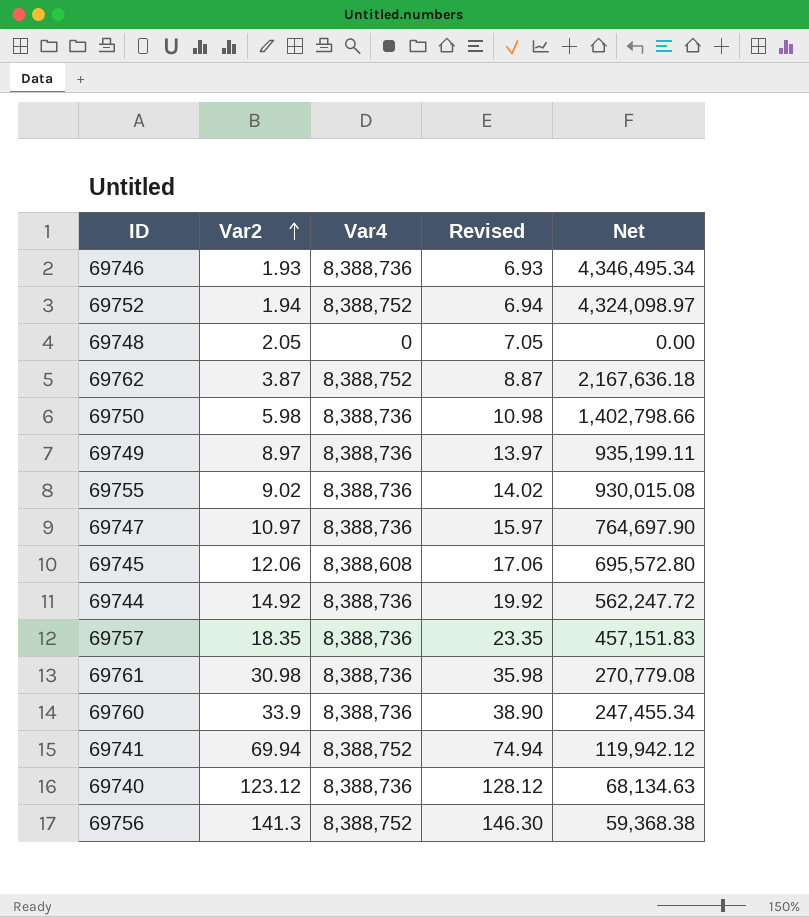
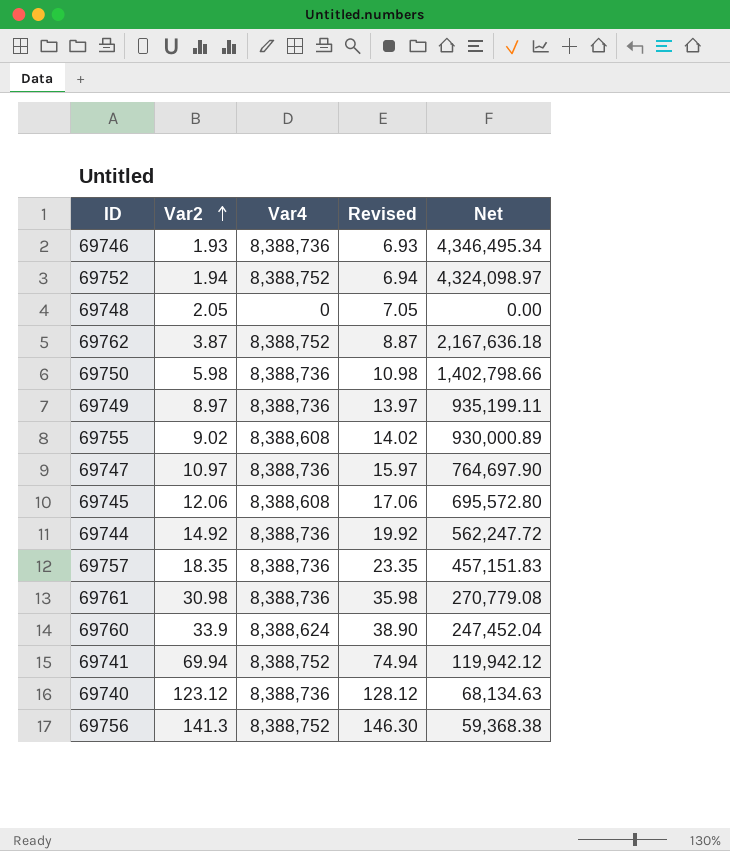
69755 | Var4: 8,388,736 -> 8,388,608
69755 | Net: 930,015.08 -> 930,000.89
69760 | Var4: 8,388,736 -> 8,388,624
69760 | Net: 247,455.34 -> 247,452.04

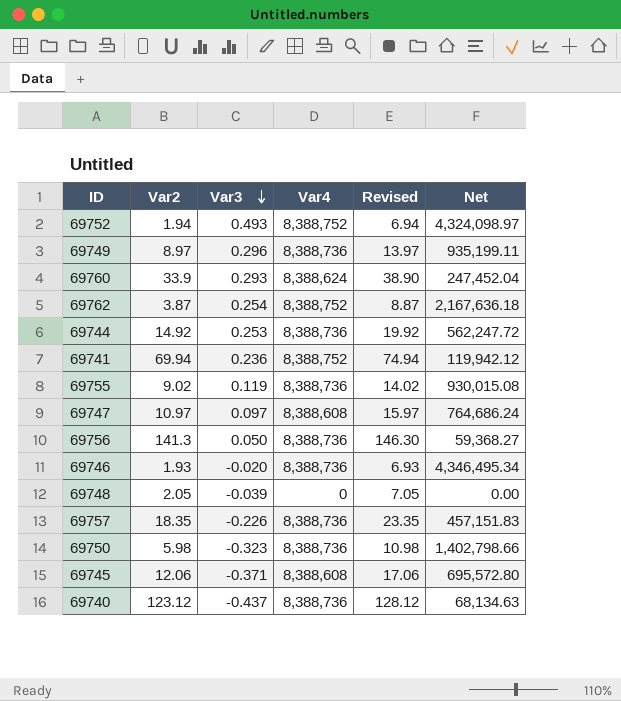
row order: Var2 ascending -> Var3 descending
column Var3 | position: none -> 3
row 69761: 30.98 | 8,388,736 | 35.98 | 270,779.08 -> none
69755 | Var4: 8,388,608 -> 8,388,736
69755 | Net: 930,000.89 -> 930,015.08
69747 | Var4: 8,388,736 -> 8,388,608
69747 | Net: 764,697.90 -> 764,686.24
69756 | Var4: 8,388,752 -> 8,388,736
69756 | Net: 59,368.38 -> 59,368.27

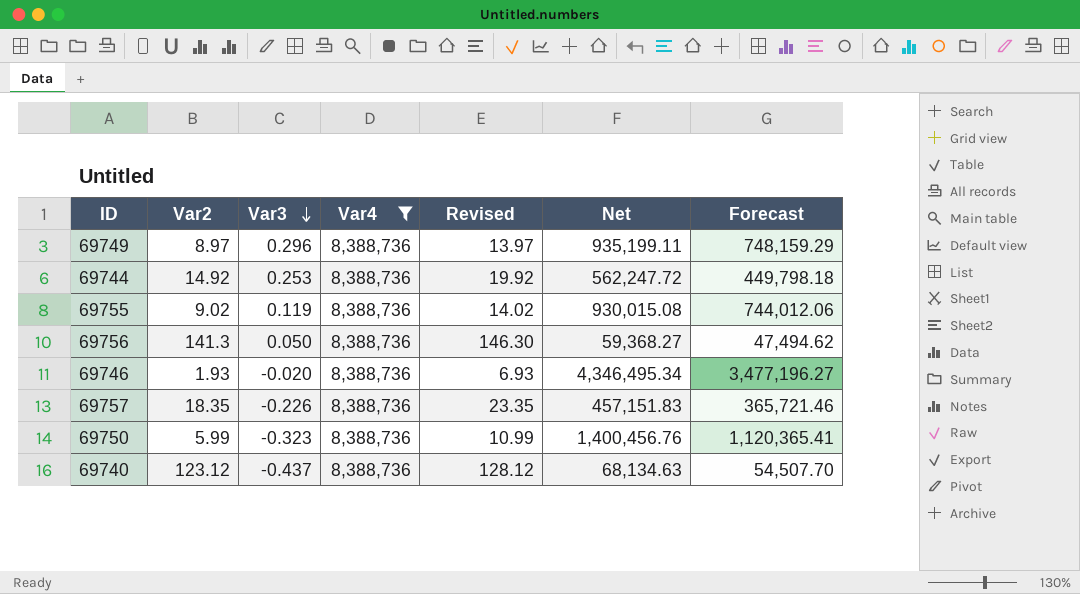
filter: none -> Var4 = 8,388,736
column Forecast | formula: none -> [Net] * 0.8
69750 | Var2: 5.98 -> 5.99
69750 | Revised: 10.98 -> 10.99
69750 | Net: 1,402,798.66 -> 1,400,456.76

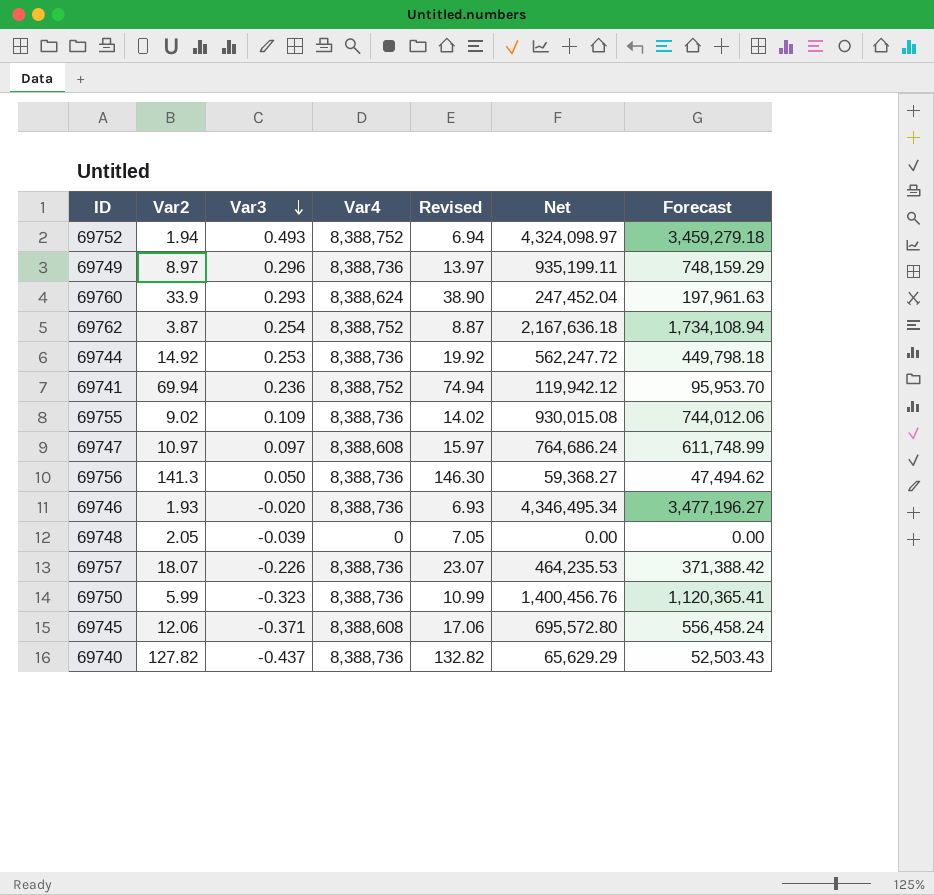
filter: Var4 = 8,388,736 -> none
69755 | Var3: 0.119 -> 0.109
69757 | Var2: 18.35 -> 18.07
69757 | Revised: 23.35 -> 23.07
69757 | Net: 457,151.83 -> 464,235.53
69757 | Forecast: 365,721.46 -> 371,388.42
69740 | Var2: 123.12 -> 127.82
69740 | Revised: 128.12 -> 132.82
69740 | Net: 68,134.63 -> 65,629.29
69740 | Forecast: 54,507.70 -> 52,503.43

